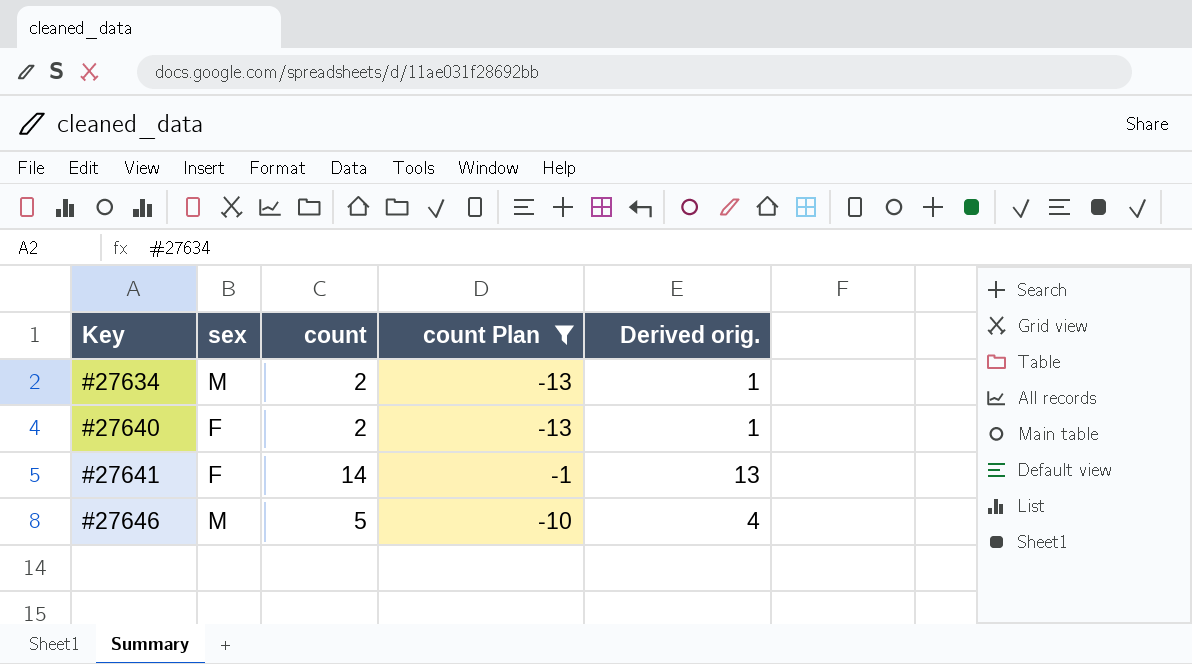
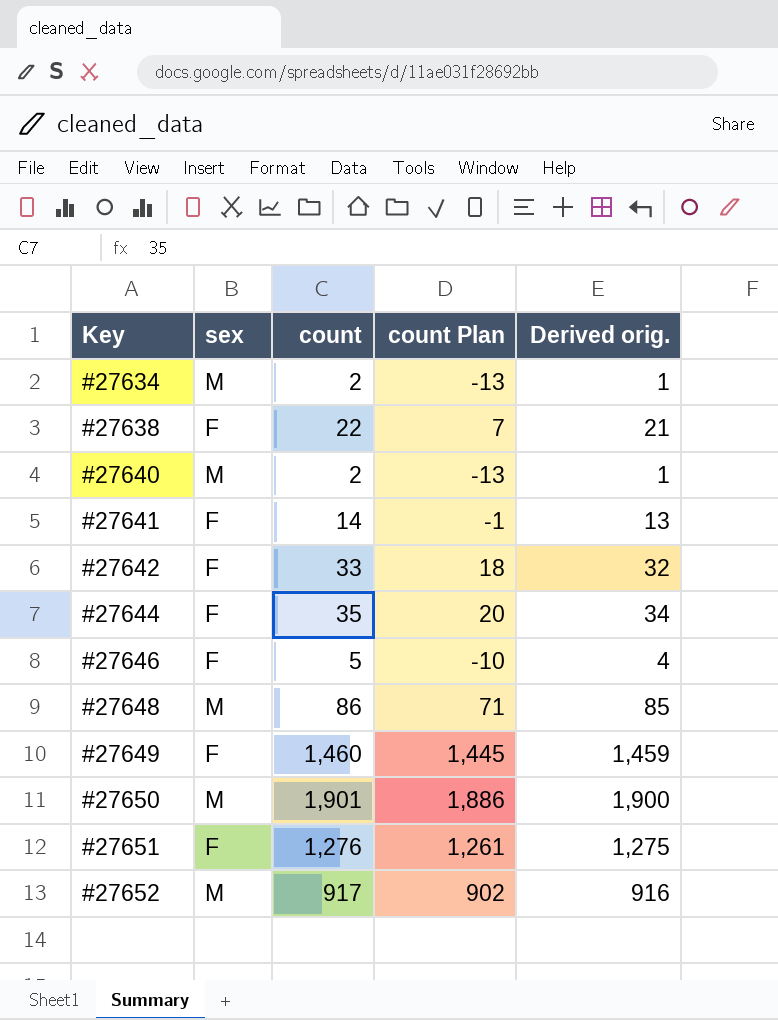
filter: count Plan <= -1 -> none
#27640 | sex: F -> M
#27646 | sex: M -> F

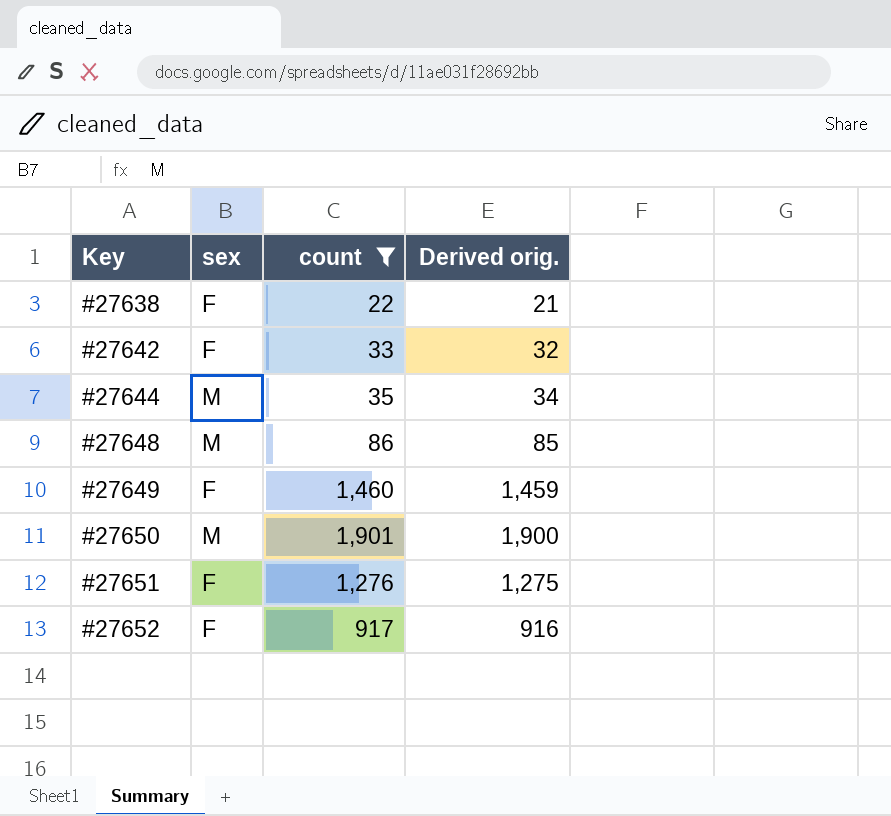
filter: none -> count >= 22
column count Plan | formula: [count] - 15 -> none
#27644 | sex: F -> M
#27652 | sex: M -> F

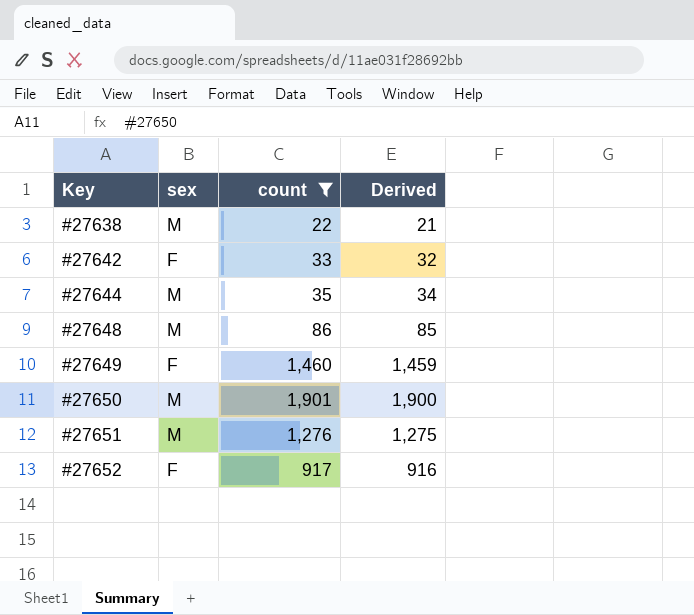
column name: Derived orig. -> Derived
#27638 | sex: F -> M
#27651 | sex: F -> M

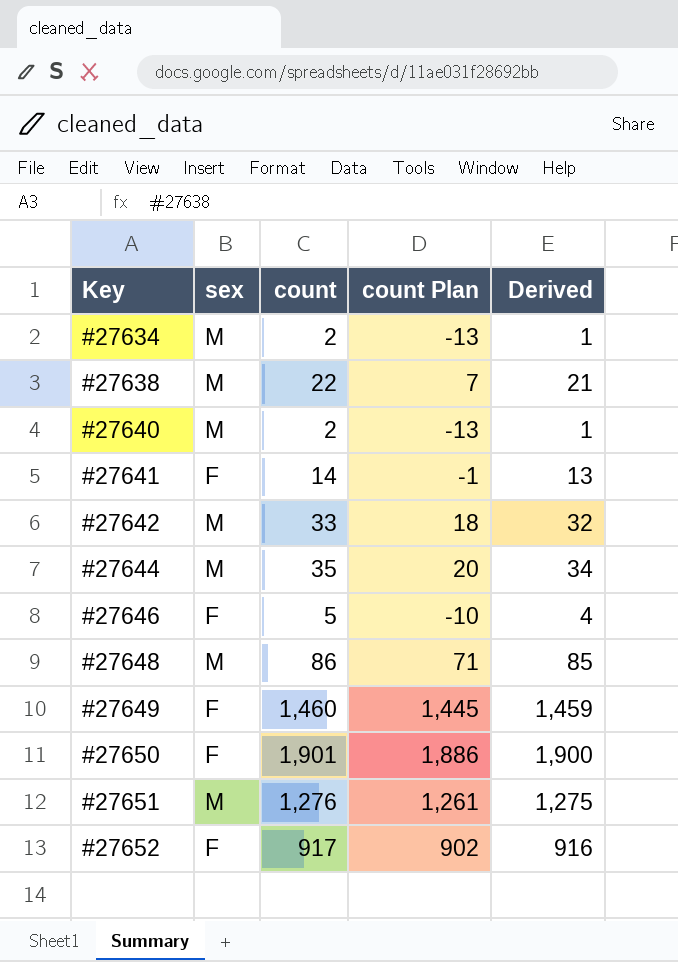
filter: count >= 22 -> none
column count Plan | formula: none -> [count] - 15
#27642 | sex: F -> M
#27650 | sex: M -> F

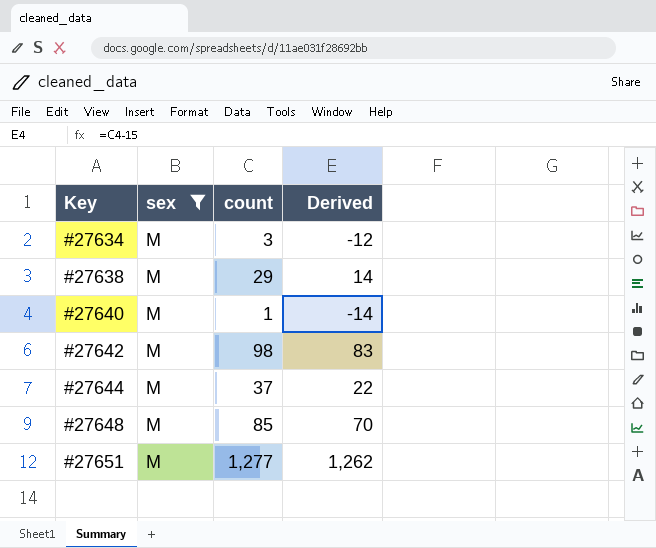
filter: none -> sex = M
column count Plan | formula: [count] - 15 -> none
column Derived | formula: [count] - 1 -> [count] - 15
#27634 | count: 2 -> 3
#27638 | count: 22 -> 29
#27640 | count: 2 -> 1
#27642 | count: 33 -> 98
#27644 | count: 35 -> 37
#27648 | count: 86 -> 85
#27651 | count: 1,276 -> 1,277

